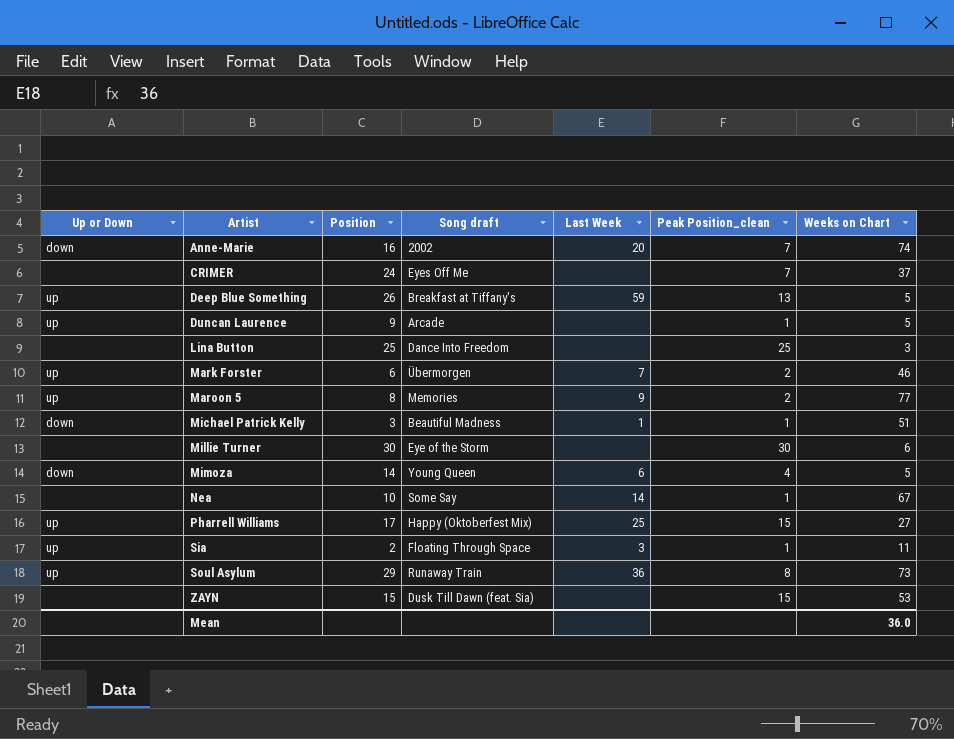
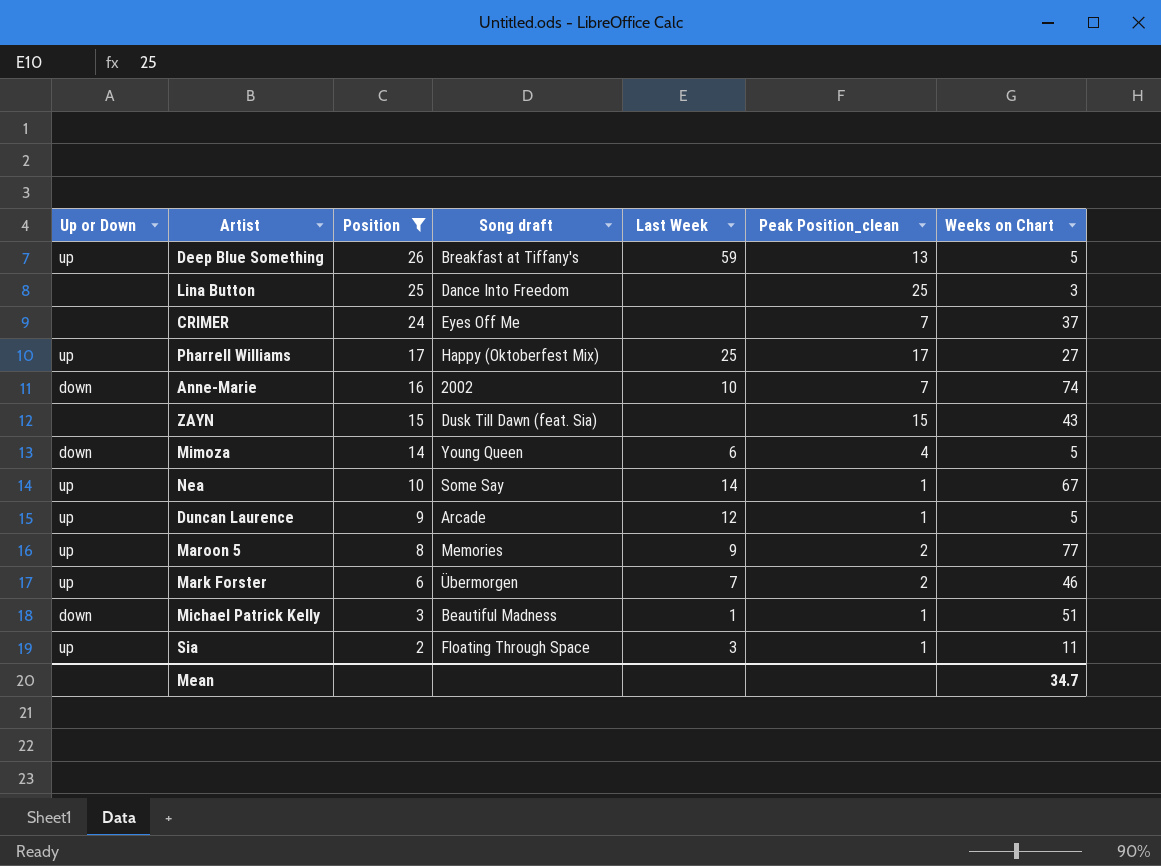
filter: none -> Position <= 26
row order: Artist ascending -> Position descending
Pharrell Williams | Peak Position_clean: 15 -> 17
Anne-Marie | Last Week: 20 -> 10
ZAYN | Weeks on Chart: 53 -> 43
Nea | Up or Down: none -> up
Duncan Laurence | Last Week: none -> 12
Mean | Weeks on Chart: 36.0 -> 34.7

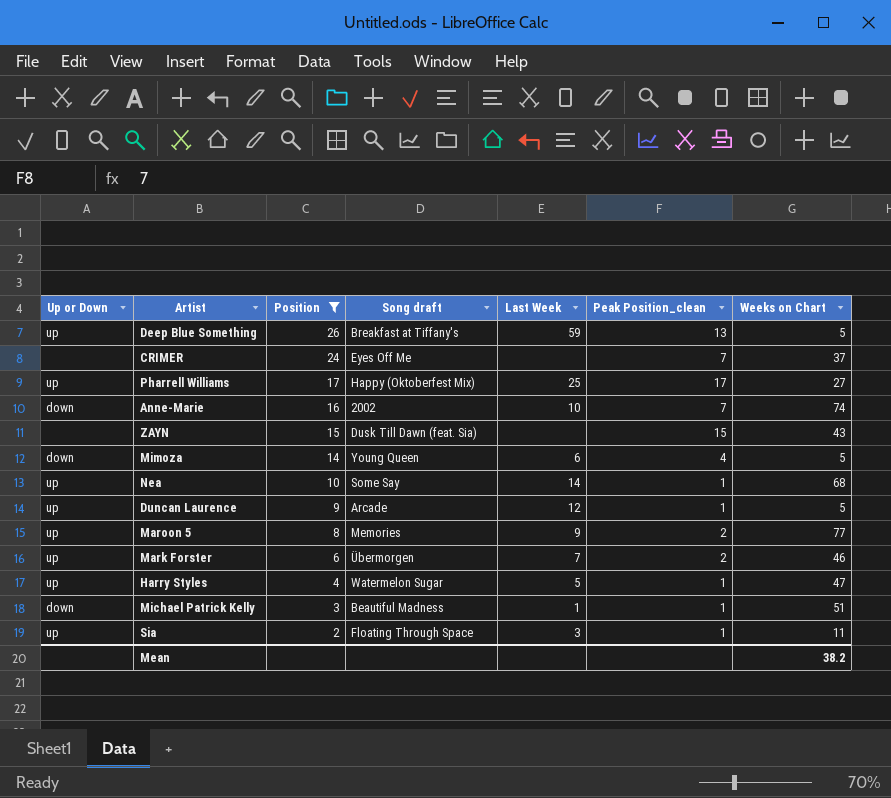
row Lina Button: none | 25 | Dance Into Freedom | none | 25 | 3 -> none
Nea | Weeks on Chart: 67 -> 68
row Harry Styles: none -> up | 4 | Watermelon Sugar | 5 | 1 | 47
Mean | Weeks on Chart: 34.7 -> 38.2

